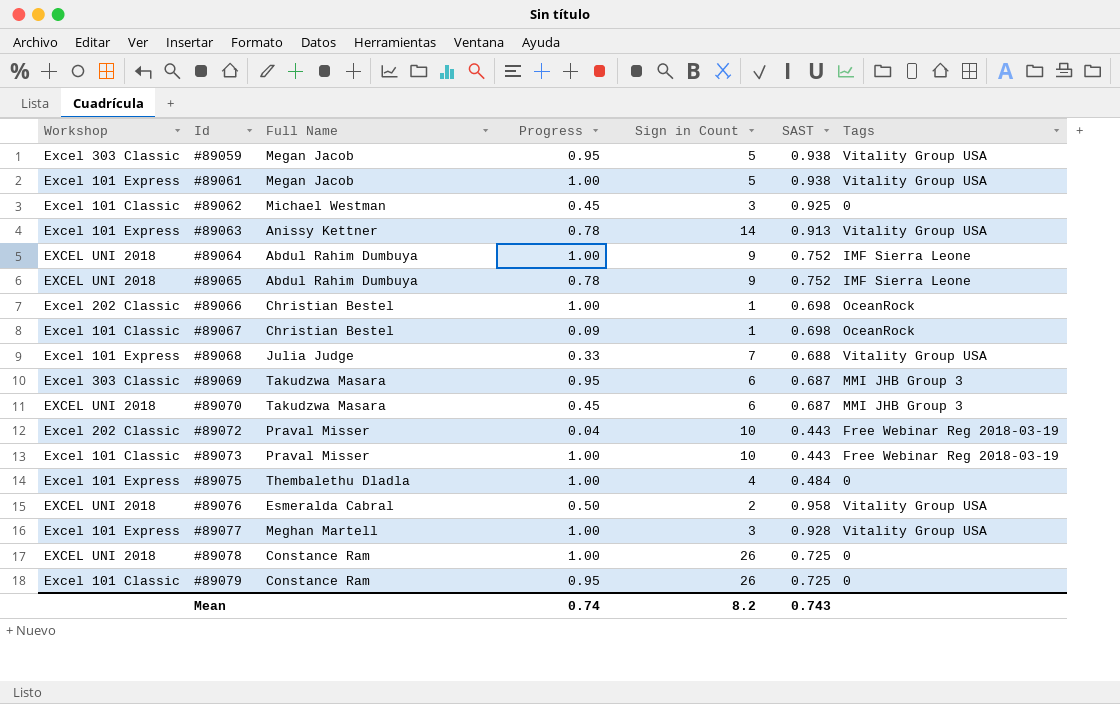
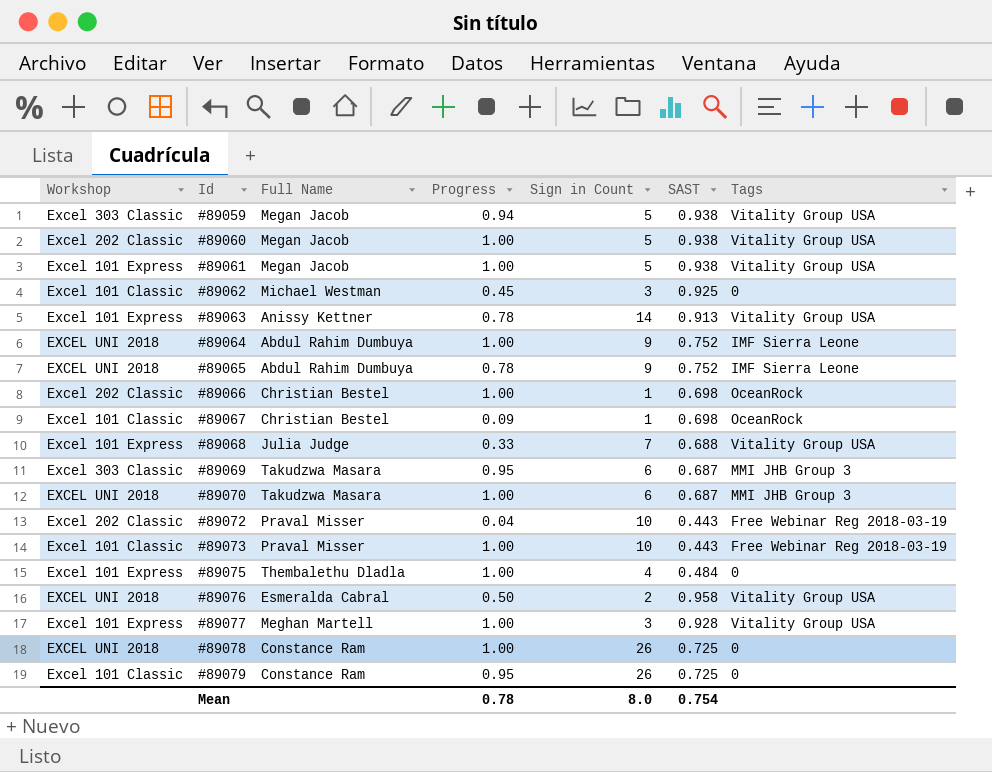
#89059 | Progress: 0.95 -> 0.94
row #89060: none -> Excel 202 Classic | Megan Jacob | 1.00 | 5 | 0.938 | Vitality Group USA
#89070 | Progress: 0.45 -> 1.00
Mean | Progress: 0.74 -> 0.78
Mean | Sign in Count: 8.2 -> 8.0
Mean | SAST: 0.743 -> 0.754

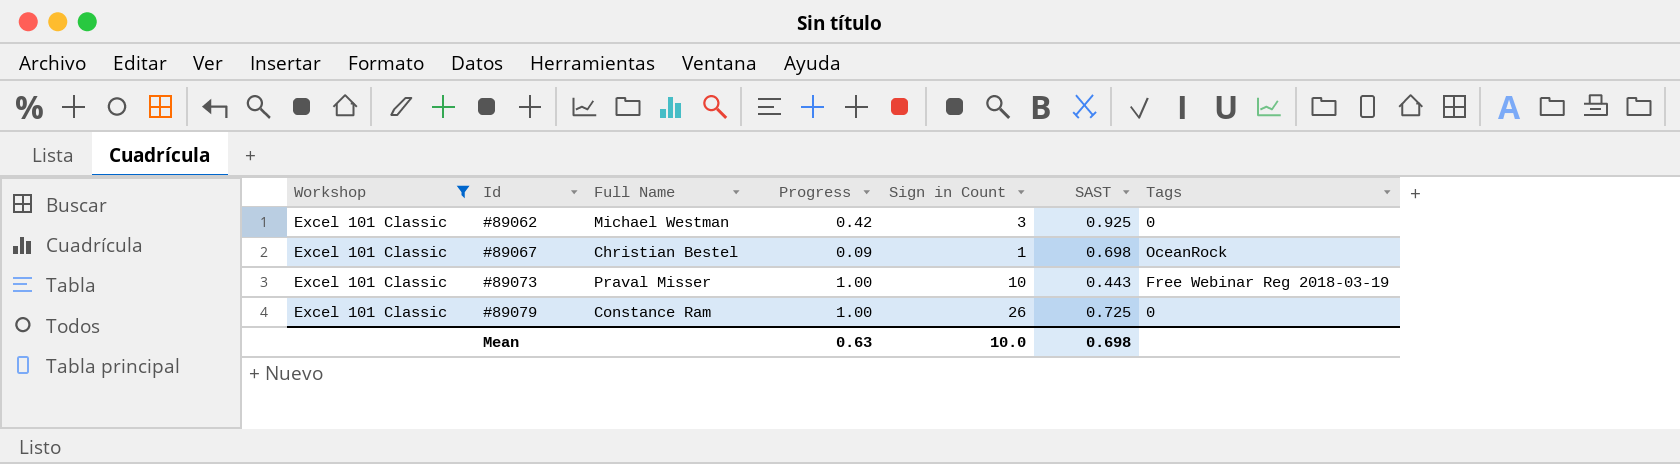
filter: none -> Workshop = Excel 101 Classic
#89062 | Progress: 0.45 -> 0.42
#89079 | Progress: 0.95 -> 1.00
Mean | Progress: 0.78 -> 0.63
Mean | Sign in Count: 8.0 -> 10.0
Mean | SAST: 0.754 -> 0.698

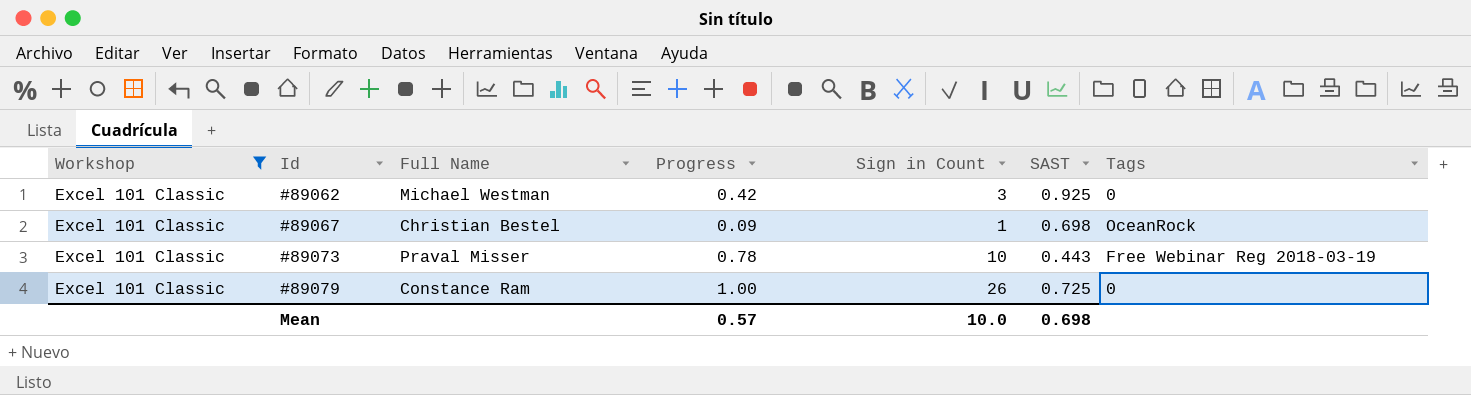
#89073 | Progress: 1.00 -> 0.78
Mean | Progress: 0.63 -> 0.57

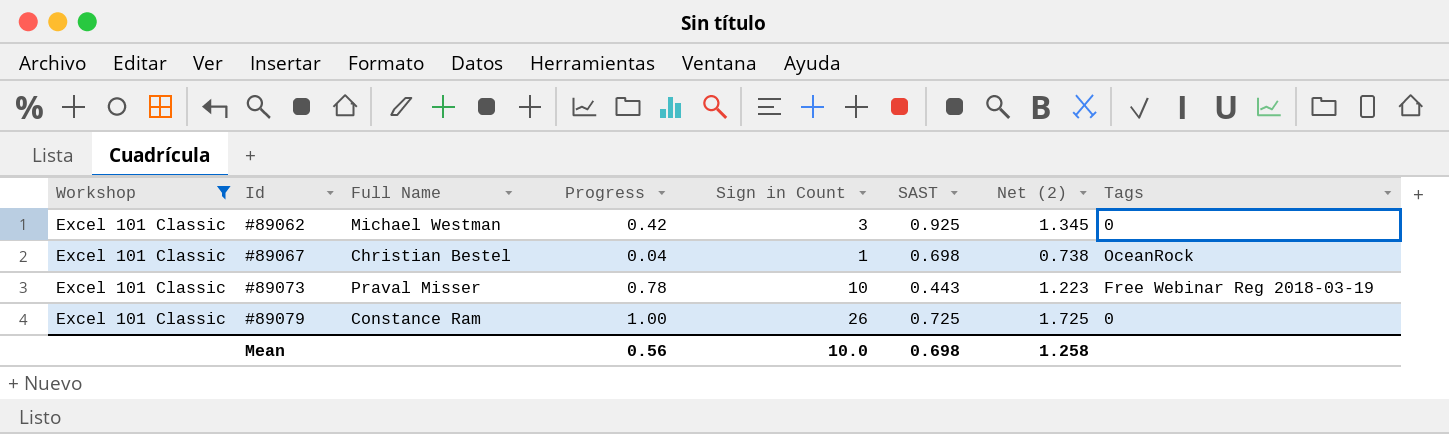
column Net (2) | formula: none -> [Progress] + [SAST]
#89067 | Progress: 0.09 -> 0.04
Mean | Progress: 0.57 -> 0.56

